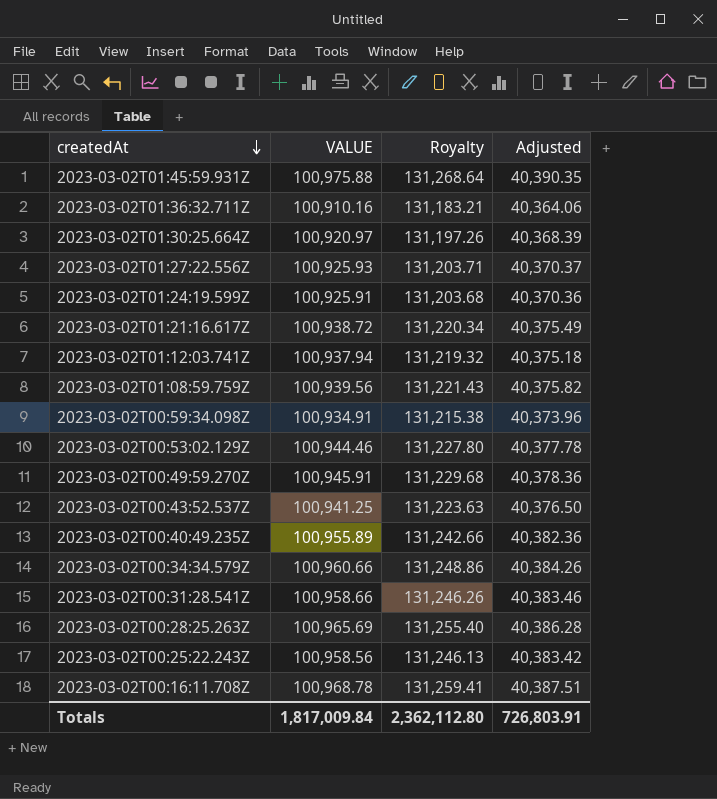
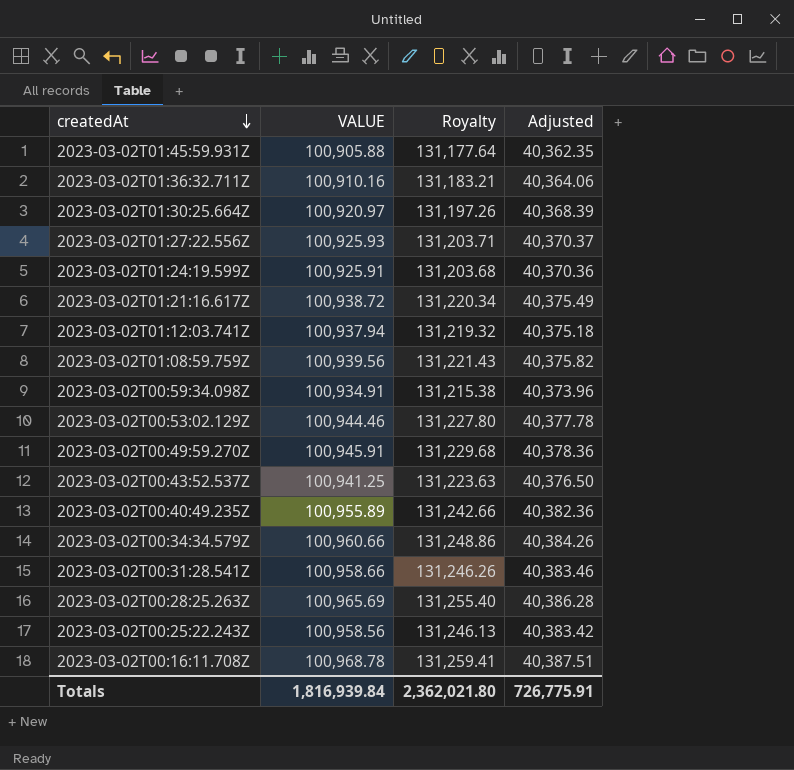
2023-03-02T01:45:59.931Z | VALUE: 100,975.88 -> 100,905.88
2023-03-02T01:45:59.931Z | Royalty: 131,268.64 -> 131,177.64
2023-03-02T01:45:59.931Z | Adjusted: 40,390.35 -> 40,362.35
Totals | VALUE: 1,817,009.84 -> 1,816,939.84
Totals | Royalty: 2,362,112.80 -> 2,362,021.80
Totals | Adjusted: 726,803.91 -> 726,775.91

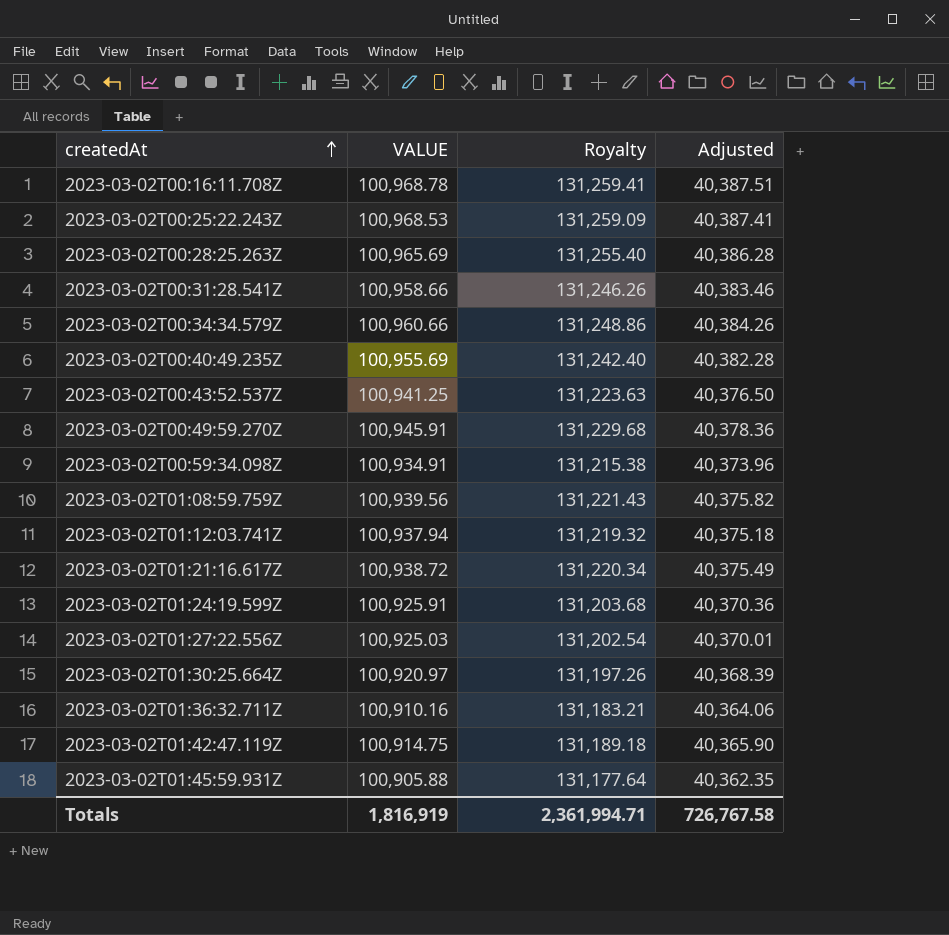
row order: createdAt descending -> createdAt ascending
row 2023-03-02T00:53:02.129Z: 100,944.46 | 131,227.80 | 40,377.78 -> none
2023-03-02T00:25:22.243Z | VALUE: 100,958.56 -> 100,968.53
2023-03-02T00:25:22.243Z | Royalty: 131,246.13 -> 131,259.09
2023-03-02T00:25:22.243Z | Adjusted: 40,383.42 -> 40,387.41
2023-03-02T00:40:49.235Z | VALUE: 100,955.89 -> 100,955.69
2023-03-02T00:40:49.235Z | Royalty: 131,242.66 -> 131,242.40
2023-03-02T00:40:49.235Z | Adjusted: 40,382.36 -> 40,382.28
2023-03-02T01:27:22.556Z | VALUE: 100,925.93 -> 100,925.03
2023-03-02T01:27:22.556Z | Royalty: 131,203.71 -> 131,202.54
2023-03-02T01:27:22.556Z | Adjusted: 40,370.37 -> 40,370.01
row 2023-03-02T01:42:47.119Z: none -> 100,914.75 | 131,189.18 | 40,365.90
Totals | VALUE: 1,816,939.84 -> 1,816,919
Totals | Royalty: 2,362,021.80 -> 2,361,994.71
Totals | Adjusted: 726,775.91 -> 726,767.58

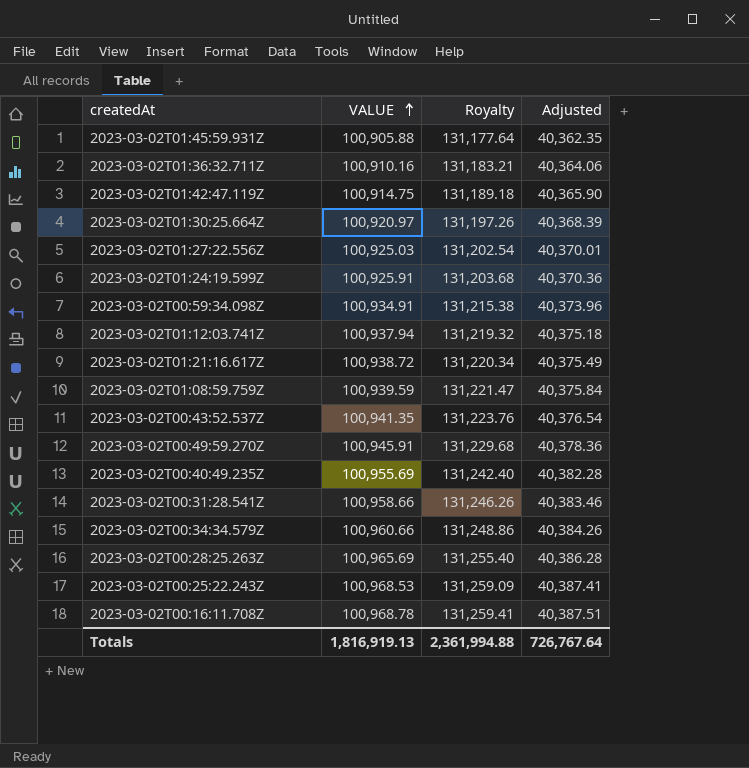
row order: createdAt ascending -> VALUE ascending
2023-03-02T01:08:59.759Z | VALUE: 100,939.56 -> 100,939.59
2023-03-02T01:08:59.759Z | Royalty: 131,221.43 -> 131,221.47
2023-03-02T01:08:59.759Z | Adjusted: 40,375.82 -> 40,375.84
2023-03-02T00:43:52.537Z | VALUE: 100,941.25 -> 100,941.35
2023-03-02T00:43:52.537Z | Royalty: 131,223.63 -> 131,223.76
2023-03-02T00:43:52.537Z | Adjusted: 40,376.50 -> 40,376.54
Totals | VALUE: 1,816,919 -> 1,816,919.13
Totals | Royalty: 2,361,994.71 -> 2,361,994.88
Totals | Adjusted: 726,767.58 -> 726,767.64

